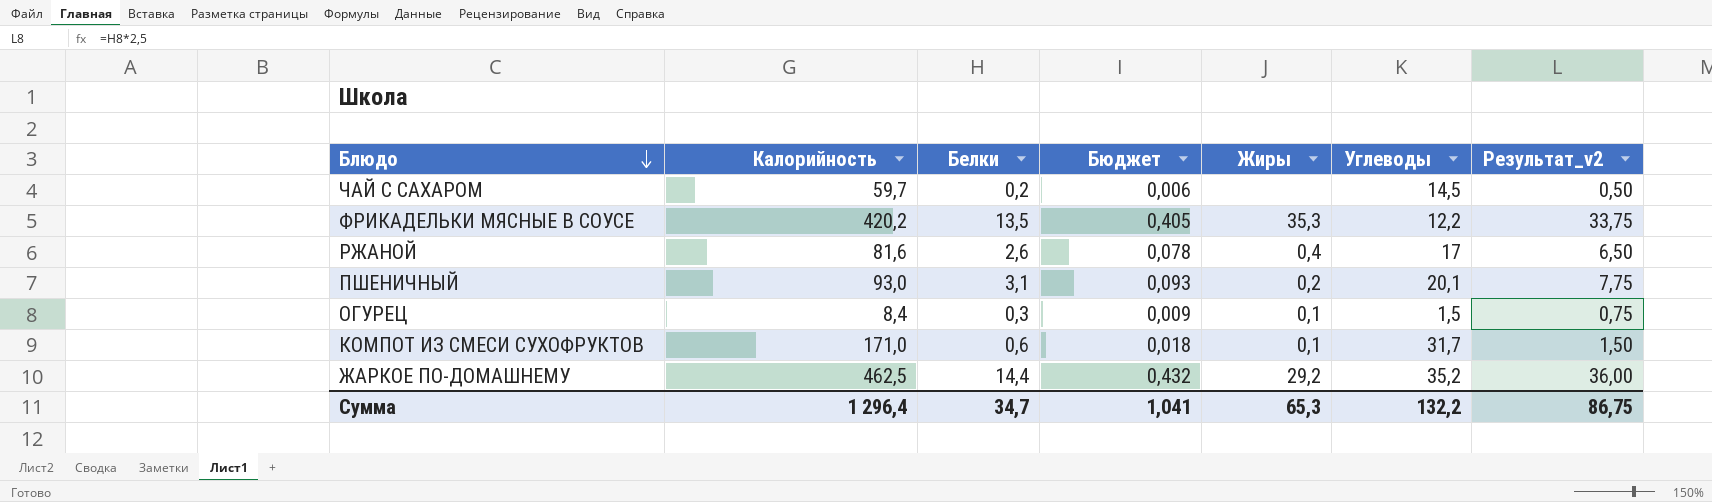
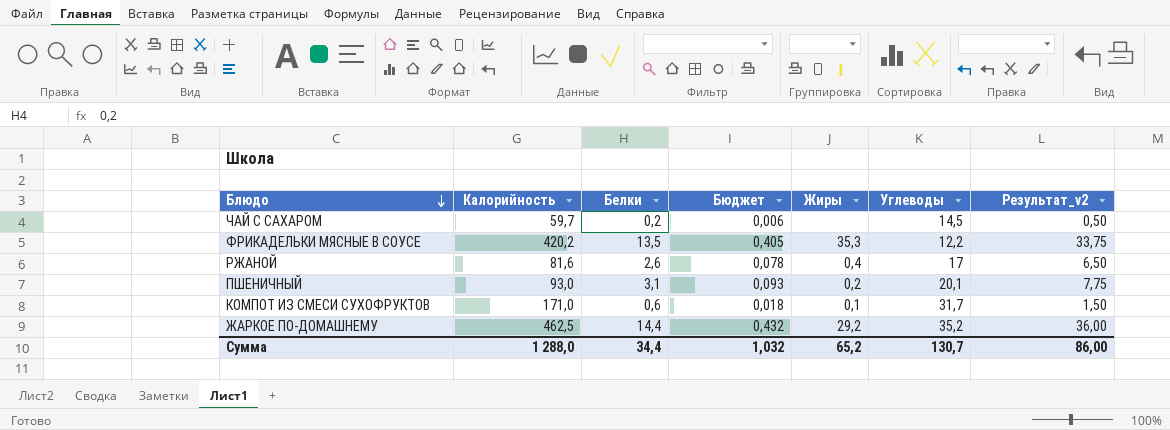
row ОГУРЕЦ: 8,4 | 0,3 | 0,009 | 0,1 | 1,5 | 0,75 -> none
Сумма | Калорийность: 1 296,4 -> 1 288,0
Сумма | Белки: 34,7 -> 34,4
Сумма | Бюджет: 1,041 -> 1,032
Сумма | Жиры: 65,3 -> 65,2
Сумма | Углеводы: 132,2 -> 130,7
Сумма | Результат_v2: 86,75 -> 86,00

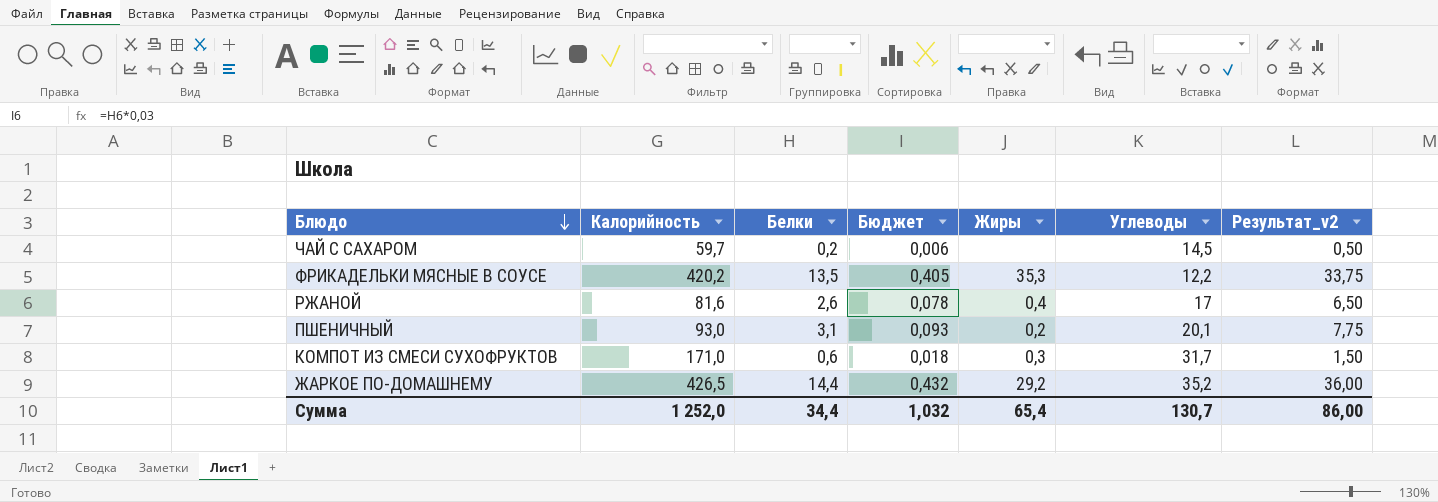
КОМПОТ ИЗ СМЕСИ СУХОФРУКТОВ | Жиры: 0,1 -> 0,3
ЖАРКОЕ ПО-ДОМАШНЕМУ | Калорийность: 462,5 -> 426,5
Сумма | Калорийность: 1 288,0 -> 1 252,0
Сумма | Жиры: 65,2 -> 65,4

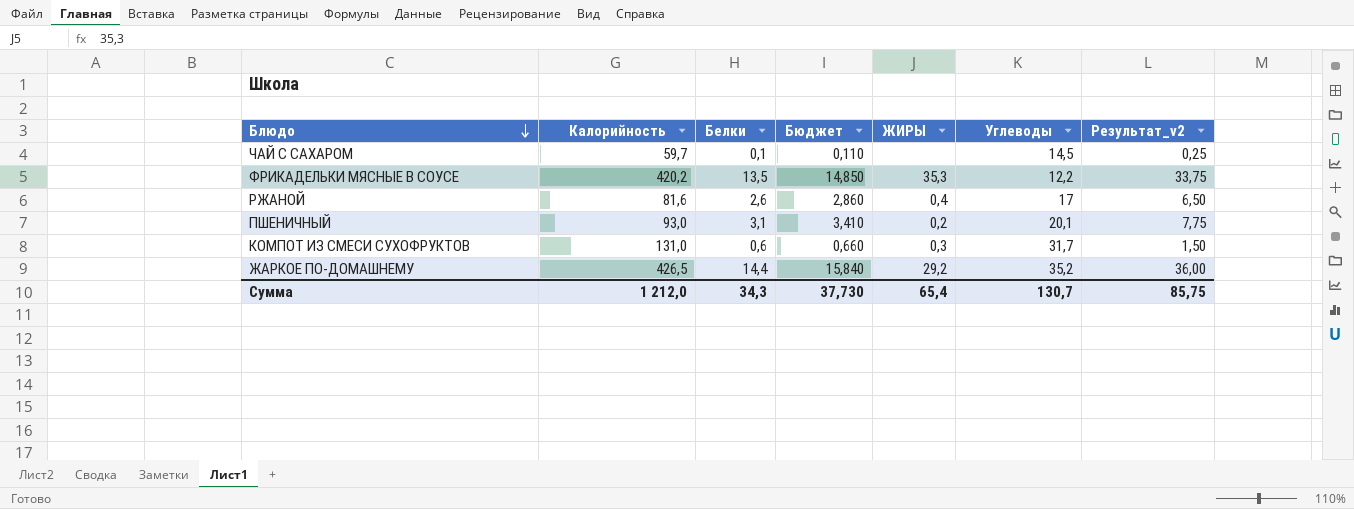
column Бюджет | formula: [Белки] * 0,03 -> [Белки] * 1,1
column name: Жиры -> ЖИРЫ
ЧАЙ С САХАРОМ | Белки: 0,2 -> 0,1
ЧАЙ С САХАРОМ | Результат_v2: 0,50 -> 0,25
КОМПОТ ИЗ СМЕСИ СУХОФРУКТОВ | Калорийность: 171,0 -> 131,0
Сумма | Калорийность: 1 252,0 -> 1 212,0
Сумма | Белки: 34,4 -> 34,3
Сумма | Бюджет: 1,032 -> 37,730
Сумма | Результат_v2: 86,00 -> 85,75

